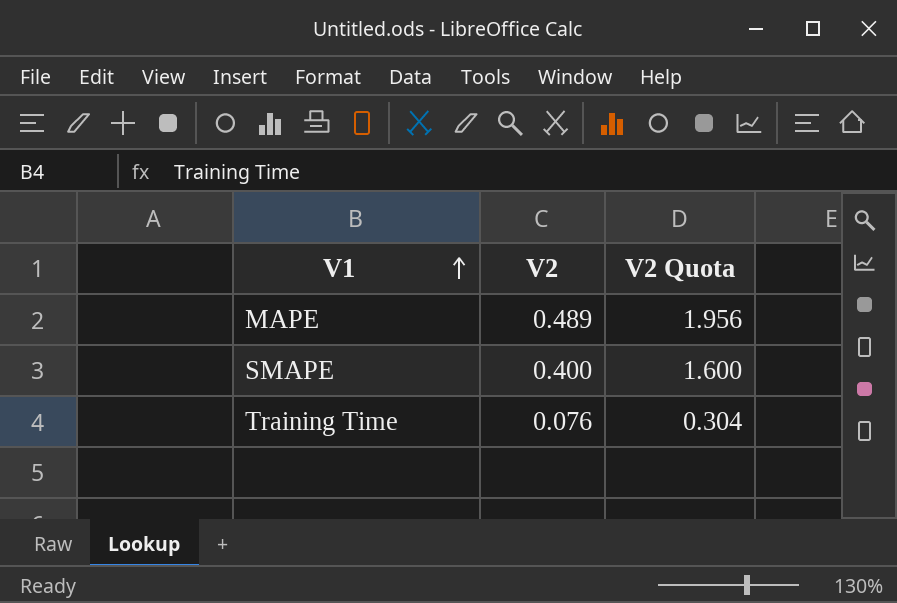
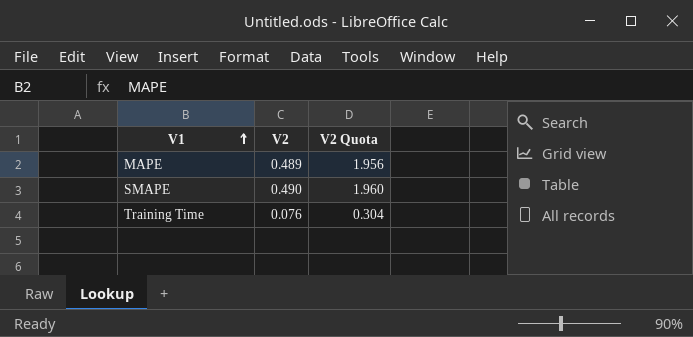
SMAPE | V2: 0.400 -> 0.490
SMAPE | V2 Quota: 1.600 -> 1.960

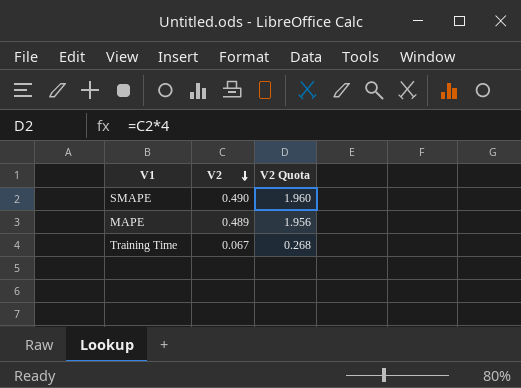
row order: V1 ascending -> V2 descending
Training Time | V2: 0.076 -> 0.067
Training Time | V2 Quota: 0.304 -> 0.268

